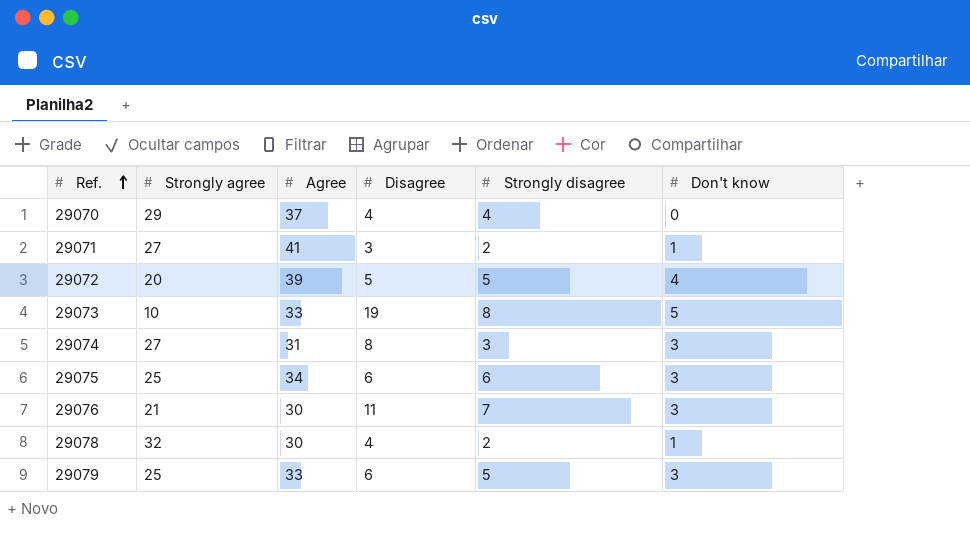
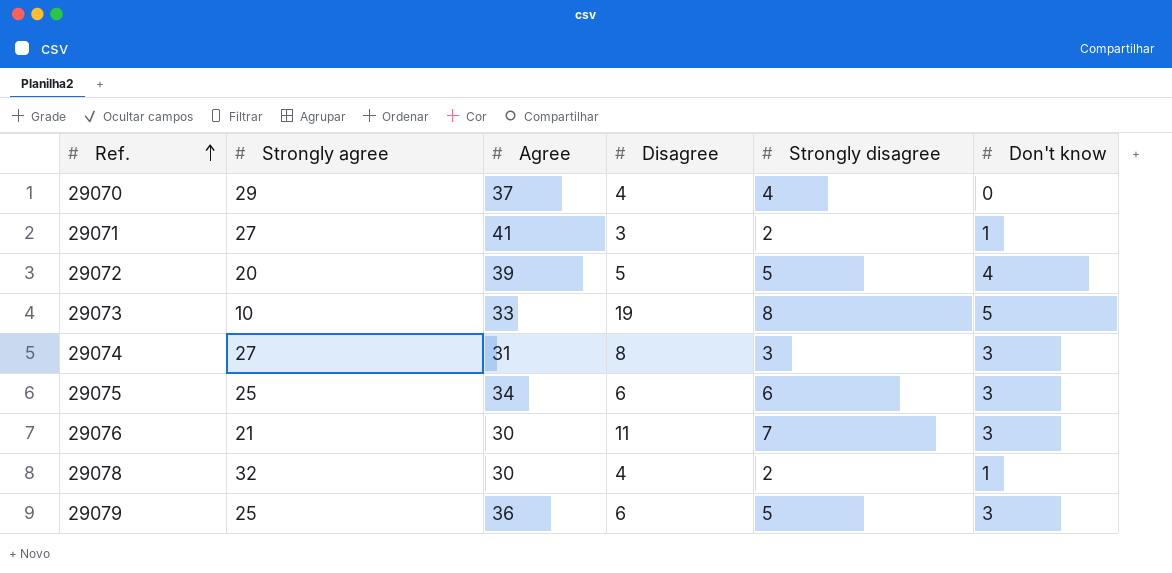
29079 | Agree: 33 -> 36

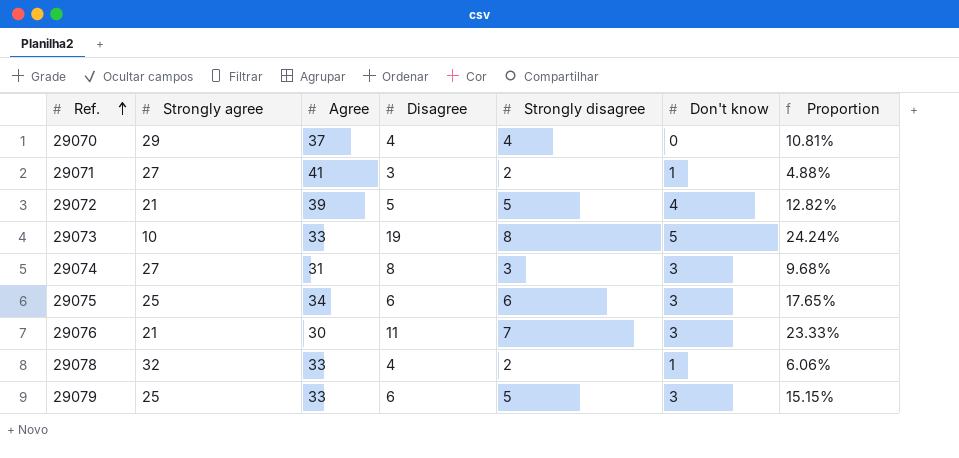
column Proportion | formula: none -> [Strongly disagree] / [Agree]
29072 | Strongly agree: 20 -> 21
29078 | Agree: 30 -> 33
29079 | Agree: 36 -> 33

